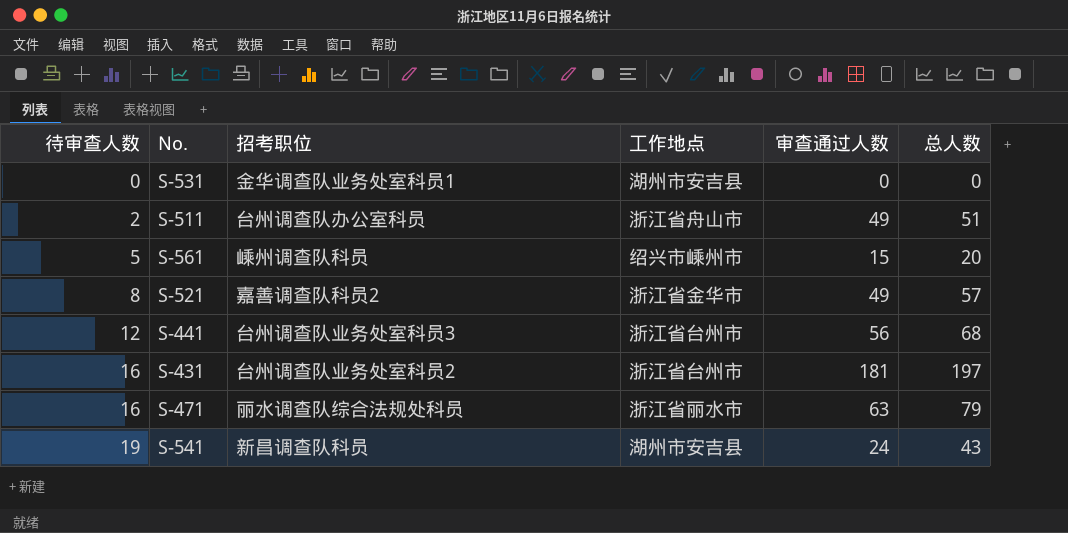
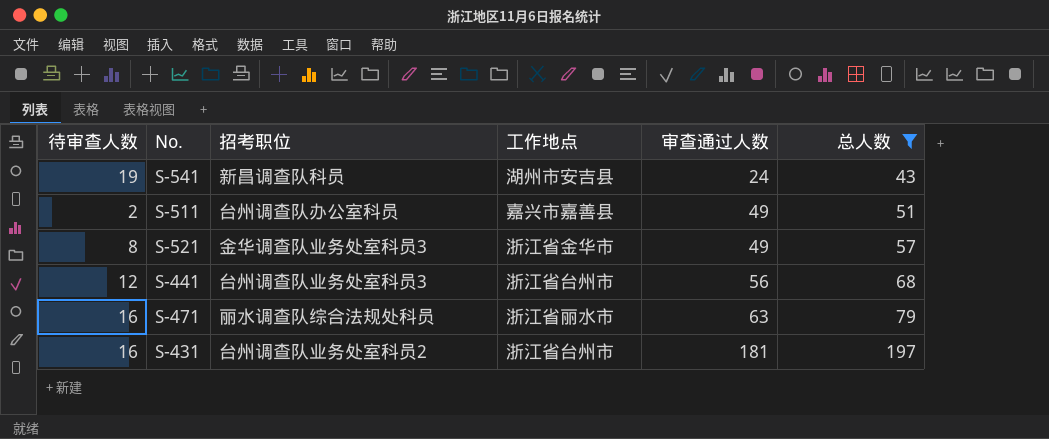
filter: none -> 总人数 >= 43
row order: 待审查人数 ascending -> 审查通过人数 ascending
S-511 | 工作地点: 浙江省舟山市 -> 嘉兴市嘉善县
S-521 | 招考职位: 嘉善调查队科员2 -> 金华调查队业务处室科员3

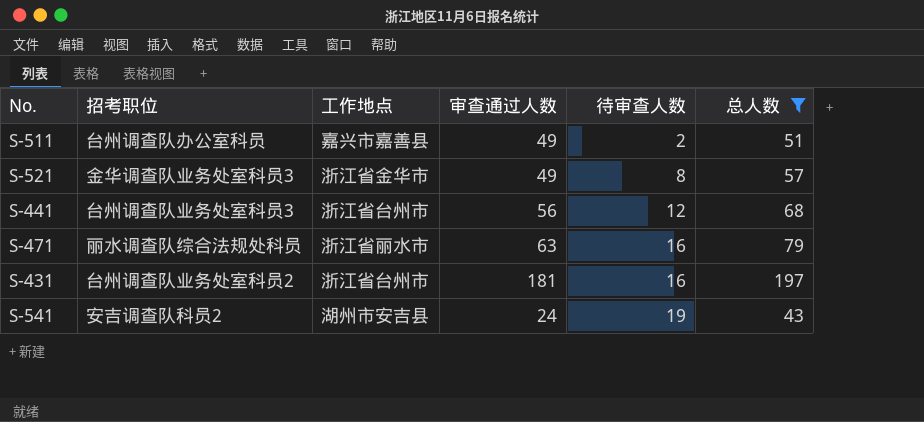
row order: 审查通过人数 ascending -> 待审查人数 ascending
column 待审查人数 | position: 1 -> 5
S-541 | 招考职位: 新昌调查队科员 -> 安吉调查队科员2

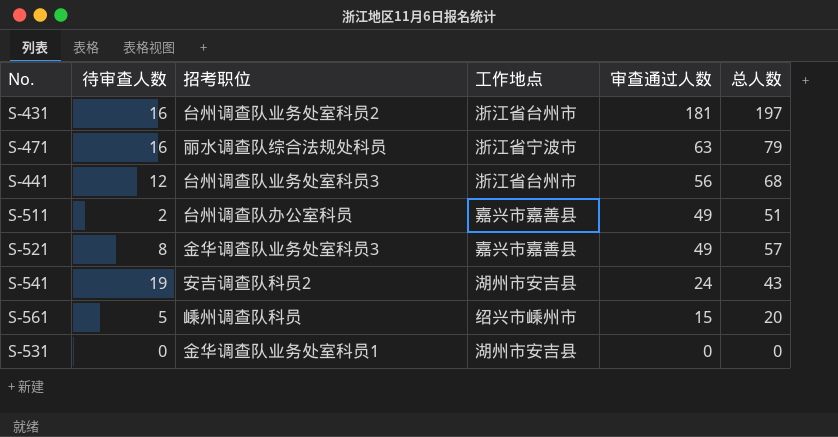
filter: 总人数 >= 43 -> none
row order: 待审查人数 ascending -> 审查通过人数 descending
column 待审查人数 | position: 5 -> 2
S-471 | 工作地点: 浙江省丽水市 -> 浙江省宁波市
S-521 | 工作地点: 浙江省金华市 -> 嘉兴市嘉善县

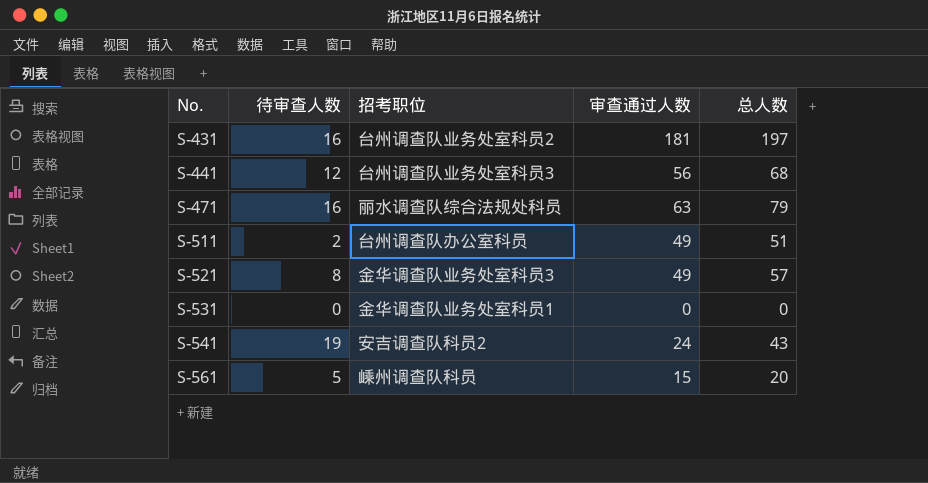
row order: 审查通过人数 descending -> No. ascending
column 工作地点 | position: 4 -> none

